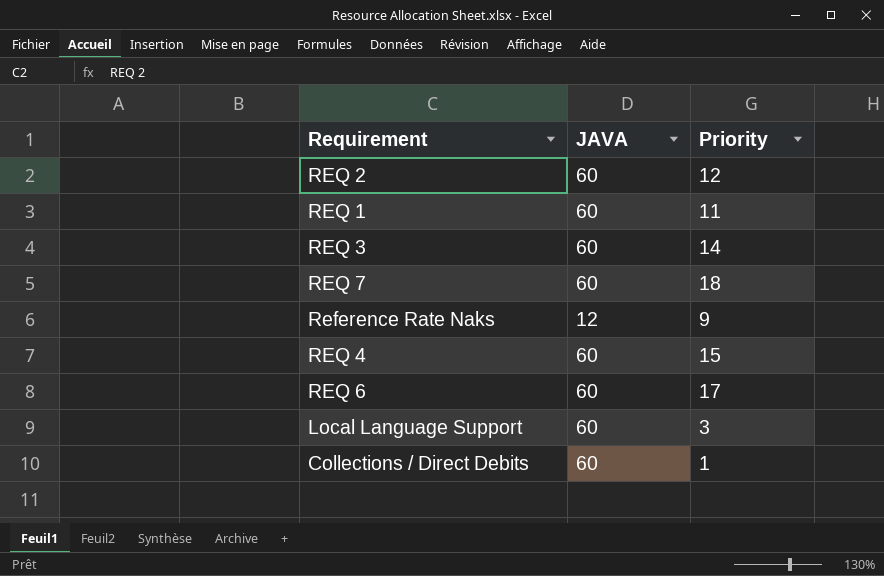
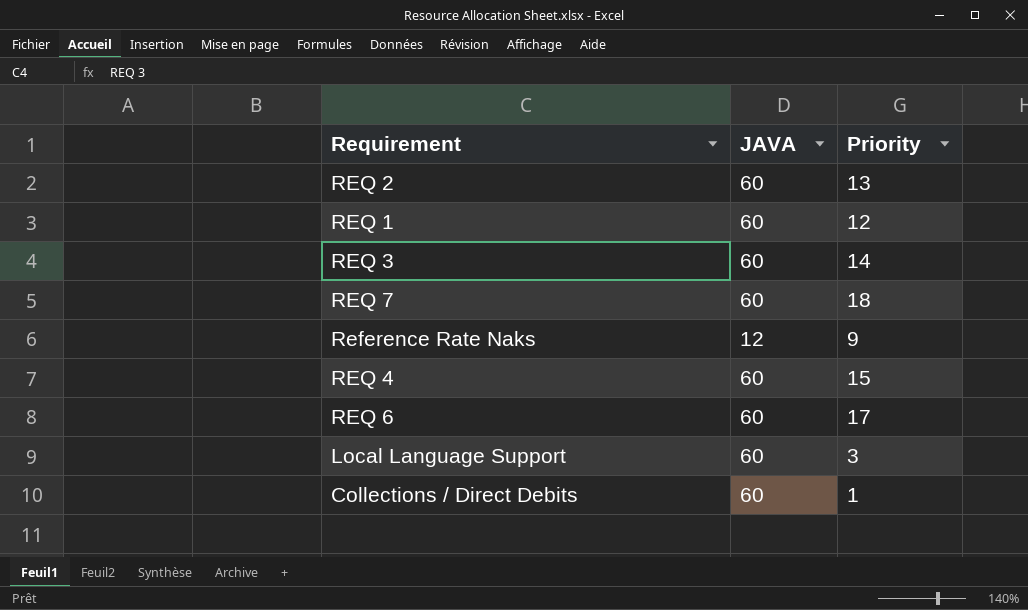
REQ 2 | Priority: 12 -> 13
REQ 1 | Priority: 11 -> 12

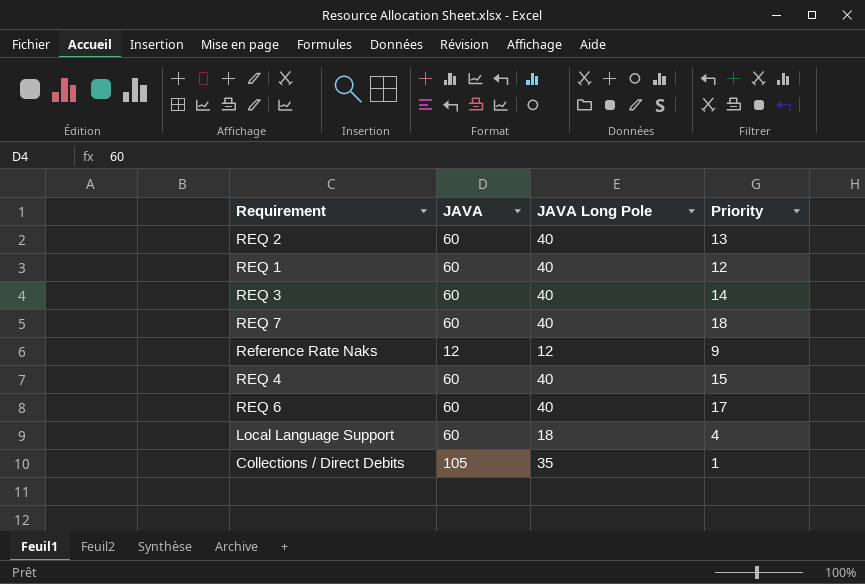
column JAVA Long Pole | position: none -> 3
Local Language Support | Priority: 3 -> 4
Collections / Direct Debits | JAVA: 60 -> 105

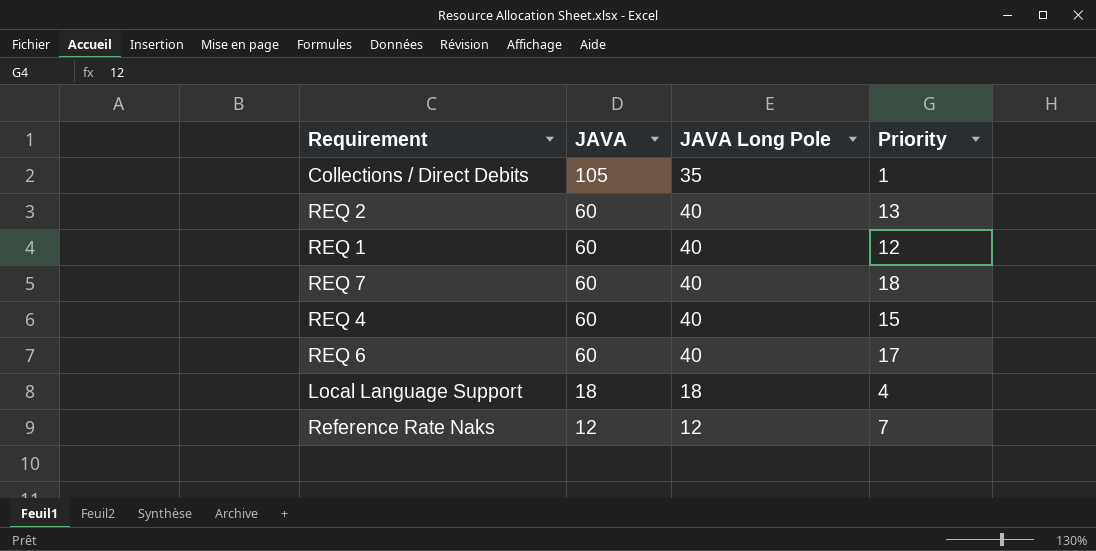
row order: none -> JAVA descending
row REQ 3: 60 | 40 | 14 -> none
Local Language Support | JAVA: 60 -> 18
Reference Rate Naks | Priority: 9 -> 7

